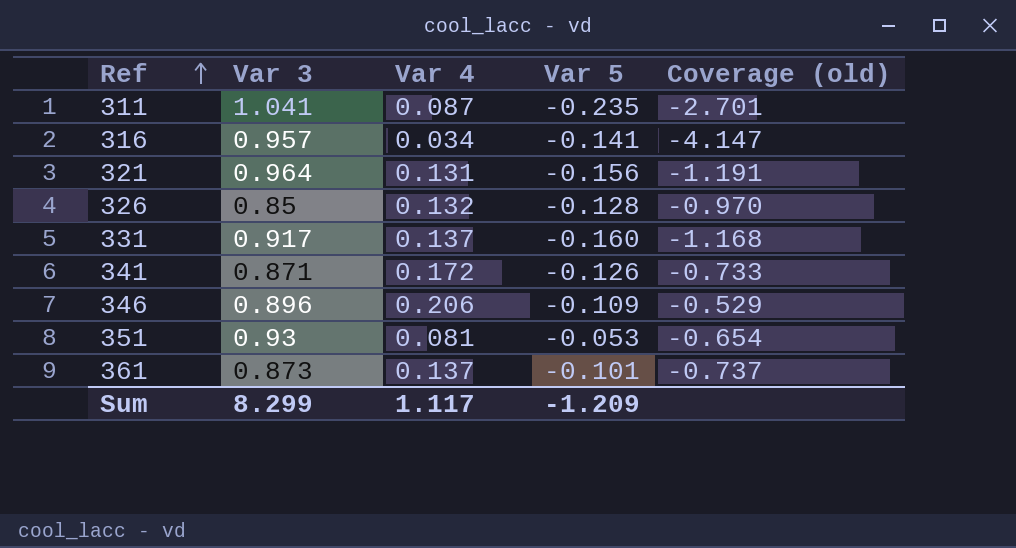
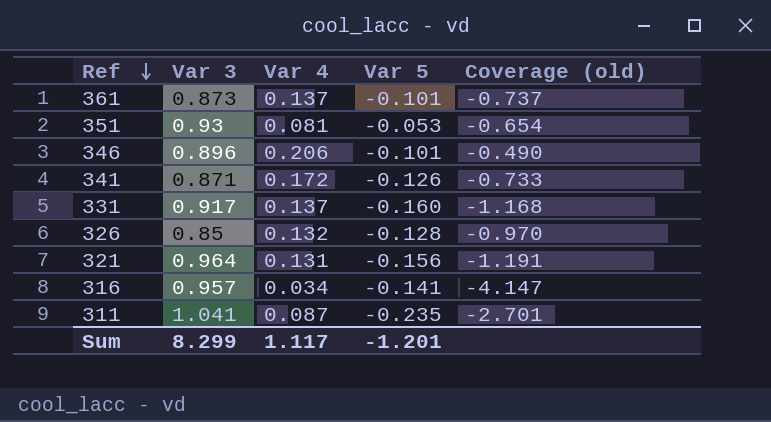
row order: Ref ascending -> Ref descending
346 | Var 5: -0.109 -> -0.101
346 | Coverage (old): -0.529 -> -0.490
Sum | Var 5: -1.209 -> -1.201

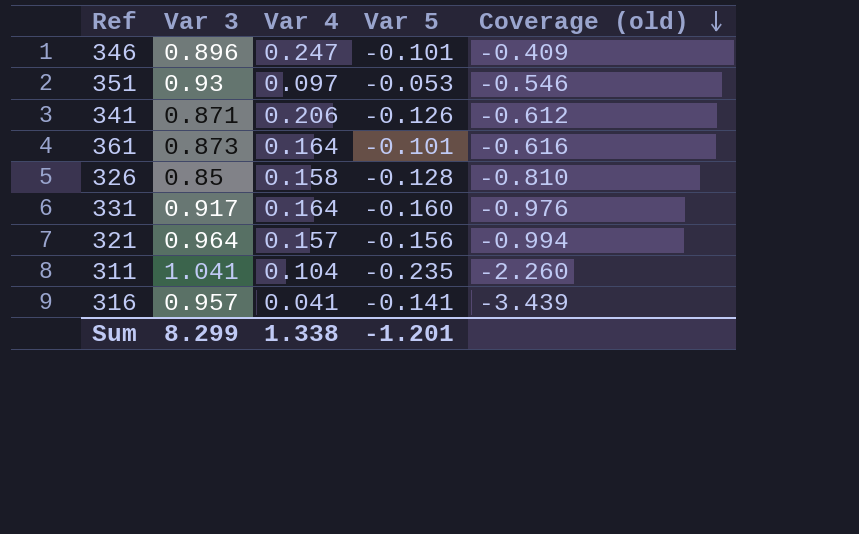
row order: Ref descending -> Coverage (old) descending
346 | Var 4: 0.206 -> 0.247
346 | Coverage (old): -0.490 -> -0.409
351 | Var 4: 0.081 -> 0.097
351 | Coverage (old): -0.654 -> -0.546
341 | Var 4: 0.172 -> 0.206
341 | Coverage (old): -0.733 -> -0.612
361 | Var 4: 0.137 -> 0.164
361 | Coverage (old): -0.737 -> -0.616
326 | Var 4: 0.132 -> 0.158
326 | Coverage (old): -0.970 -> -0.810
331 | Var 4: 0.137 -> 0.164
331 | Coverage (old): -1.168 -> -0.976
321 | Var 4: 0.131 -> 0.157
321 | Coverage (old): -1.191 -> -0.994
311 | Var 4: 0.087 -> 0.104
311 | Coverage (old): -2.701 -> -2.260
316 | Var 4: 0.034 -> 0.041
316 | Coverage (old): -4.147 -> -3.439
Sum | Var 4: 1.117 -> 1.338

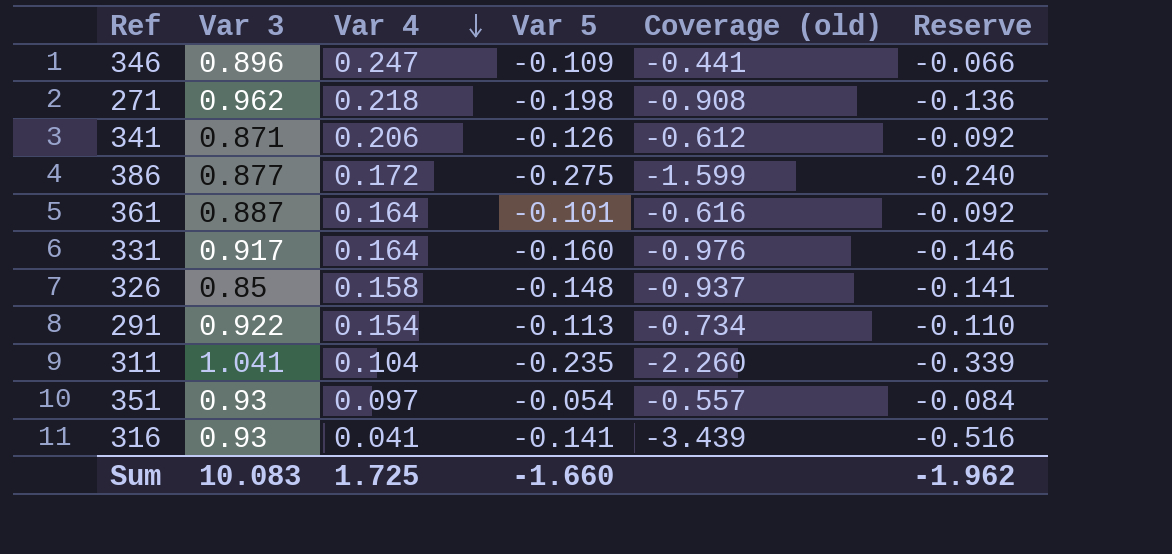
row order: Coverage (old) descending -> Var 4 descending
column Reserve | formula: none -> [Coverage (old)] * 0.15
row 321: 0.964 | 0.157 | -0.156 | -0.994 -> none
346 | Var 5: -0.101 -> -0.109
346 | Coverage (old): -0.409 -> -0.441
row 271: none -> 0.962 | 0.218 | -0.198 | -0.908 | -0.136
row 386: none -> 0.877 | 0.172 | -0.275 | -1.599 | -0.240
361 | Var 3: 0.873 -> 0.887
326 | Var 5: -0.128 -> -0.148
326 | Coverage (old): -0.810 -> -0.937
row 291: none -> 0.922 | 0.154 | -0.113 | -0.734 | -0.110
351 | Var 5: -0.053 -> -0.054
351 | Coverage (old): -0.546 -> -0.557
316 | Var 3: 0.957 -> 0.93
Sum | Var 3: 8.299 -> 10.083
Sum | Var 4: 1.338 -> 1.725
Sum | Var 5: -1.201 -> -1.660

